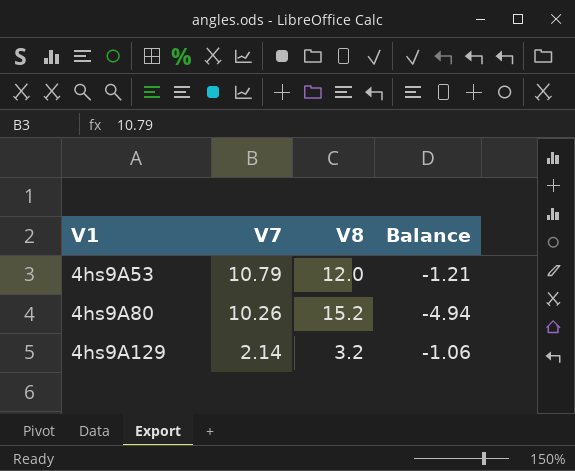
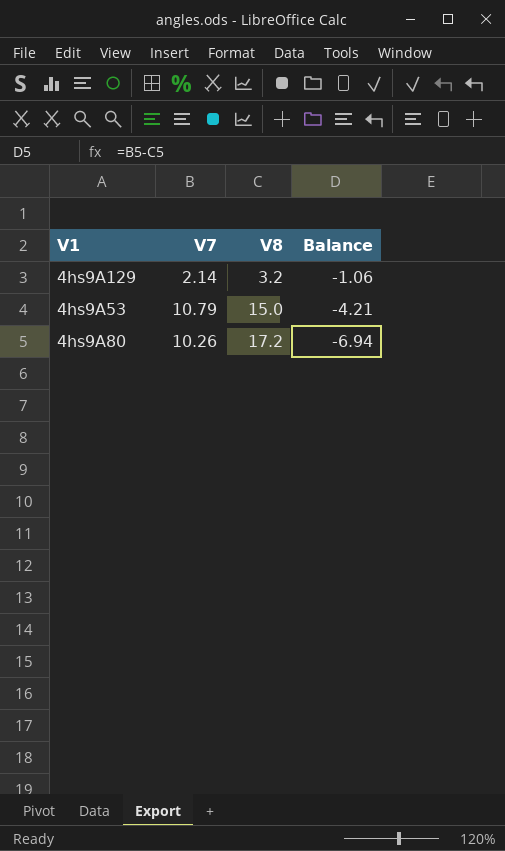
row order: V1 ascending -> V8 ascending
4hs9A53 | V8: 12.0 -> 15.0
4hs9A53 | Balance: -1.21 -> -4.21
4hs9A80 | V8: 15.2 -> 17.2
4hs9A80 | Balance: -4.94 -> -6.94

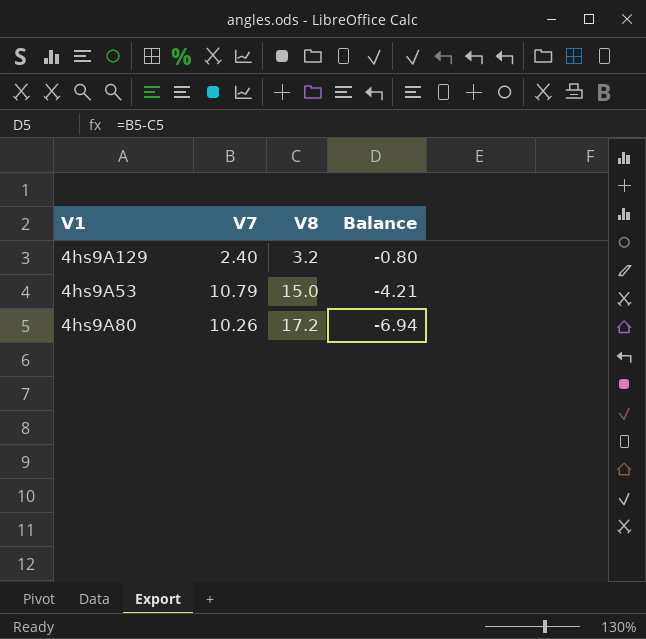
4hs9A129 | V7: 2.14 -> 2.40
4hs9A129 | Balance: -1.06 -> -0.80

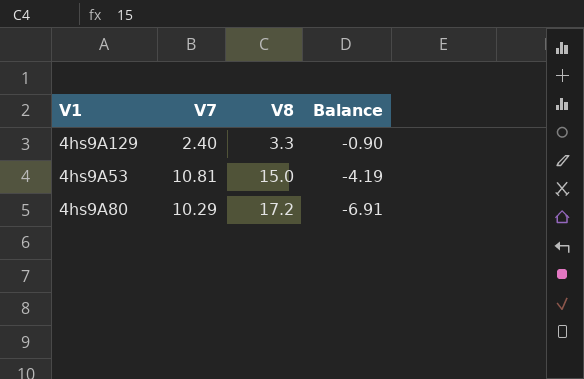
4hs9A129 | V8: 3.2 -> 3.3
4hs9A129 | Balance: -0.80 -> -0.90
4hs9A53 | V7: 10.79 -> 10.81
4hs9A53 | Balance: -4.21 -> -4.19
4hs9A80 | V7: 10.26 -> 10.29
4hs9A80 | Balance: -6.94 -> -6.91

